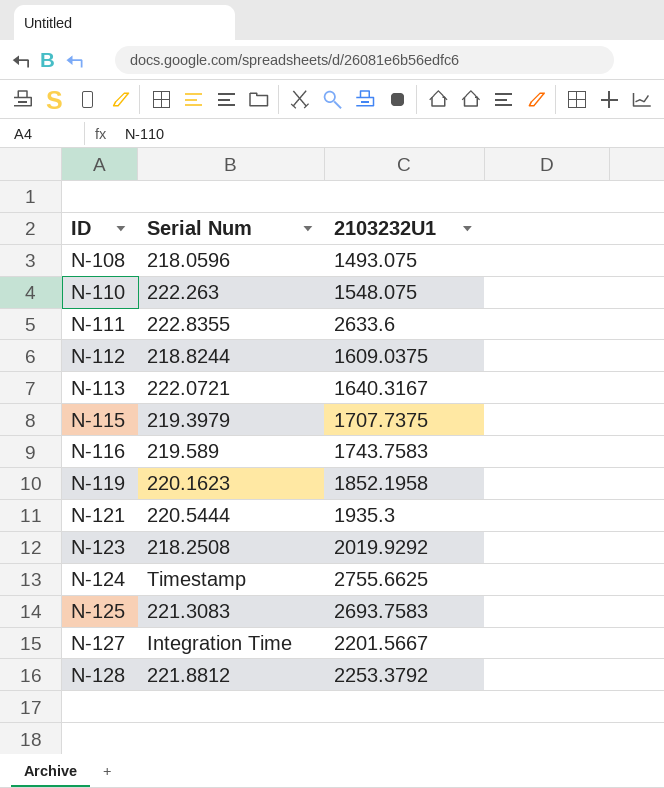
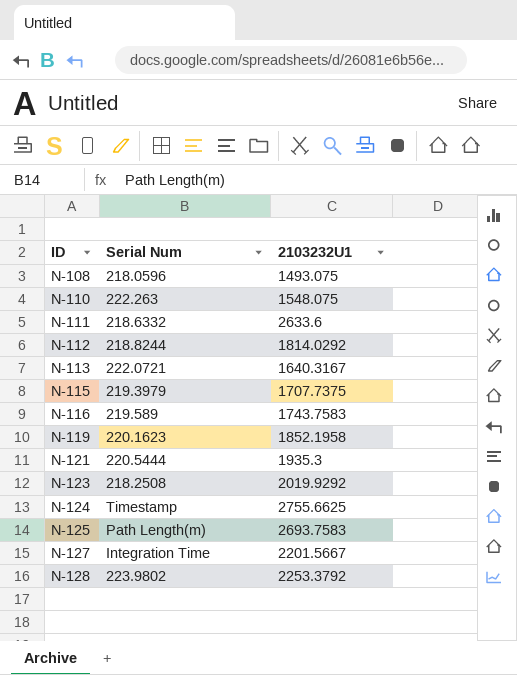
N-111 | Serial Num: 222.8355 -> 218.6332
N-112 | 2103232U1: 1609.0375 -> 1814.0292
N-125 | Serial Num: 221.3083 -> Path Length(m)
N-128 | Serial Num: 221.8812 -> 223.9802

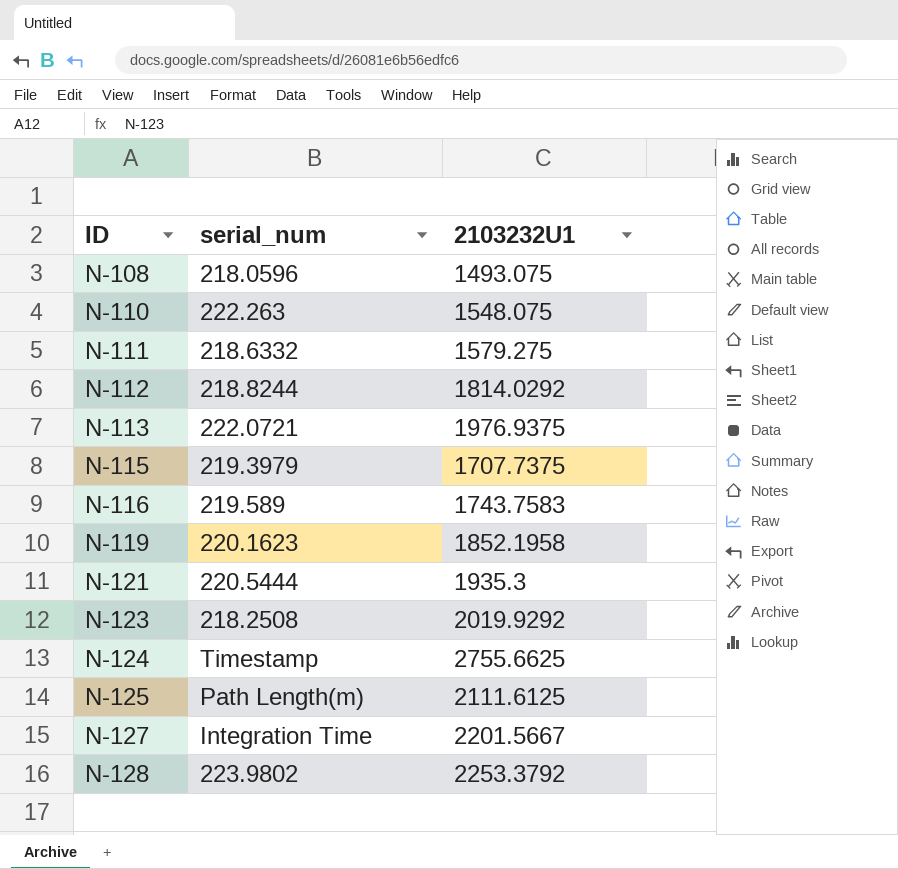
column name: Serial Num -> serial_num
N-111 | 2103232U1: 2633.6 -> 1579.275
N-113 | 2103232U1: 1640.3167 -> 1976.9375
N-125 | 2103232U1: 2693.7583 -> 2111.6125

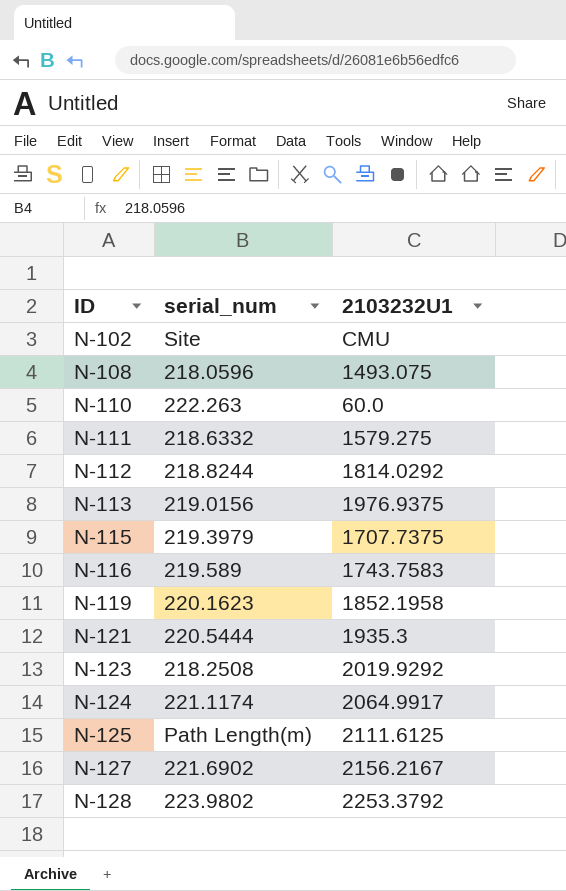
row N-102: none -> Site | CMU
N-110 | 2103232U1: 1548.075 -> 60.0
N-113 | serial_num: 222.0721 -> 219.0156
N-124 | serial_num: Timestamp -> 221.1174
N-124 | 2103232U1: 2755.6625 -> 2064.9917
N-127 | serial_num: Integration Time -> 221.6902
N-127 | 2103232U1: 2201.5667 -> 2156.2167

